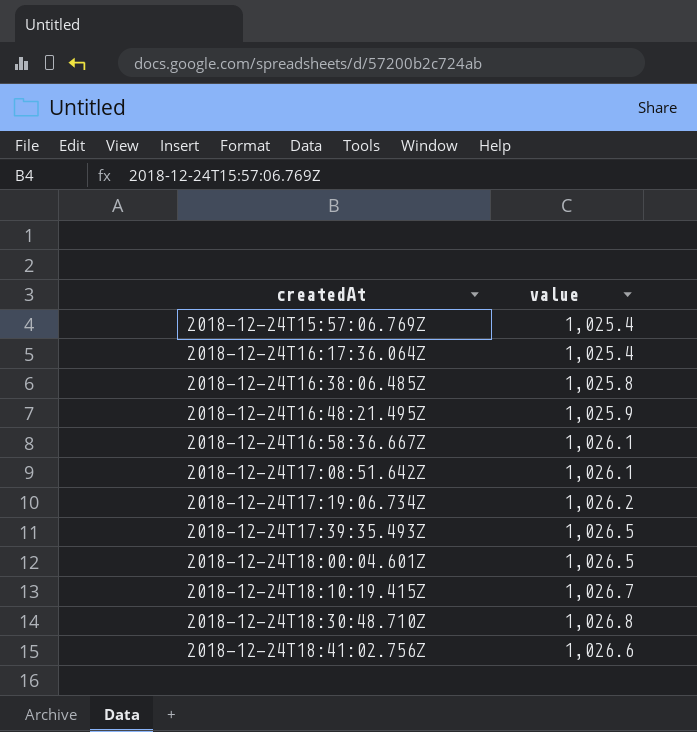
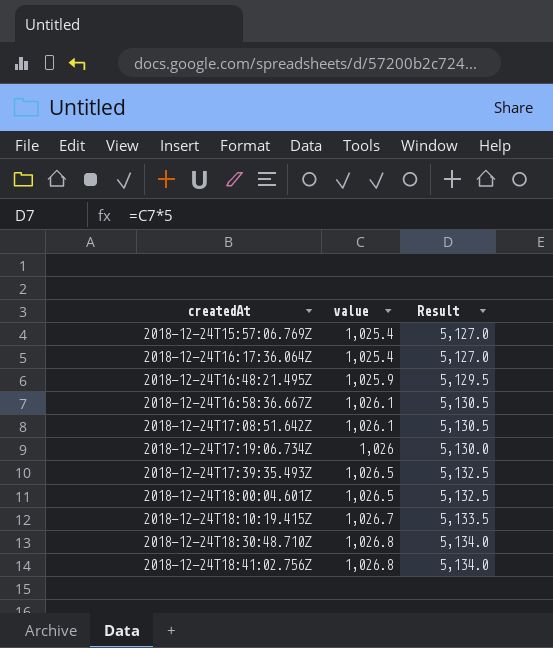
column Result | formula: none -> [value] * 5
row 2018-12-24T16:38:06.485Z: 1,025.8 -> none
2018-12-24T17:19:06.734Z | value: 1,026.2 -> 1,026
2018-12-24T18:41:02.756Z | value: 1,026.6 -> 1,026.8

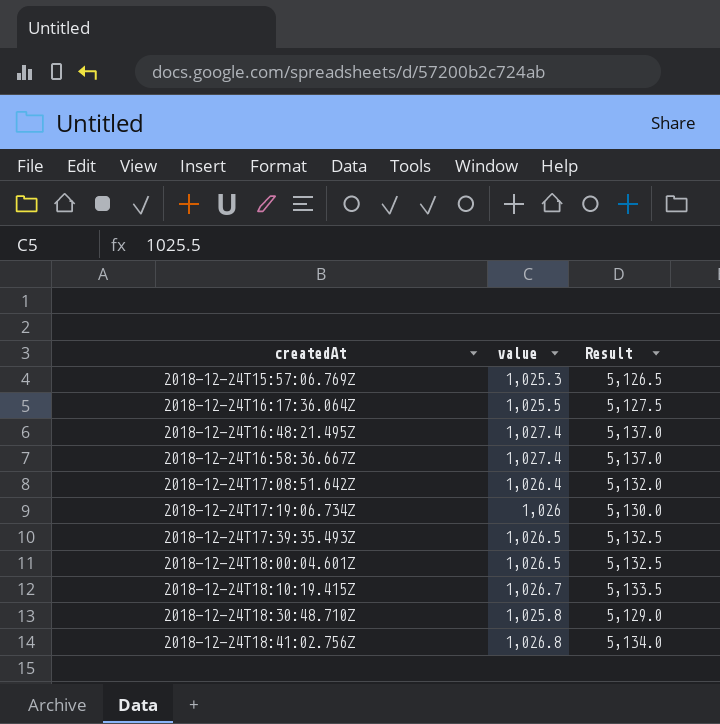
2018-12-24T15:57:06.769Z | value: 1,025.4 -> 1,025.3
2018-12-24T15:57:06.769Z | Result: 5,127.0 -> 5,126.5
2018-12-24T16:17:36.064Z | value: 1,025.4 -> 1,025.5
2018-12-24T16:17:36.064Z | Result: 5,127.0 -> 5,127.5
2018-12-24T16:48:21.495Z | value: 1,025.9 -> 1,027.4
2018-12-24T16:48:21.495Z | Result: 5,129.5 -> 5,137.0
2018-12-24T16:58:36.667Z | value: 1,026.1 -> 1,027.4
2018-12-24T16:58:36.667Z | Result: 5,130.5 -> 5,137.0
2018-12-24T17:08:51.642Z | value: 1,026.1 -> 1,026.4
2018-12-24T17:08:51.642Z | Result: 5,130.5 -> 5,132.0
2018-12-24T18:30:48.710Z | value: 1,026.8 -> 1,025.8
2018-12-24T18:30:48.710Z | Result: 5,134.0 -> 5,129.0

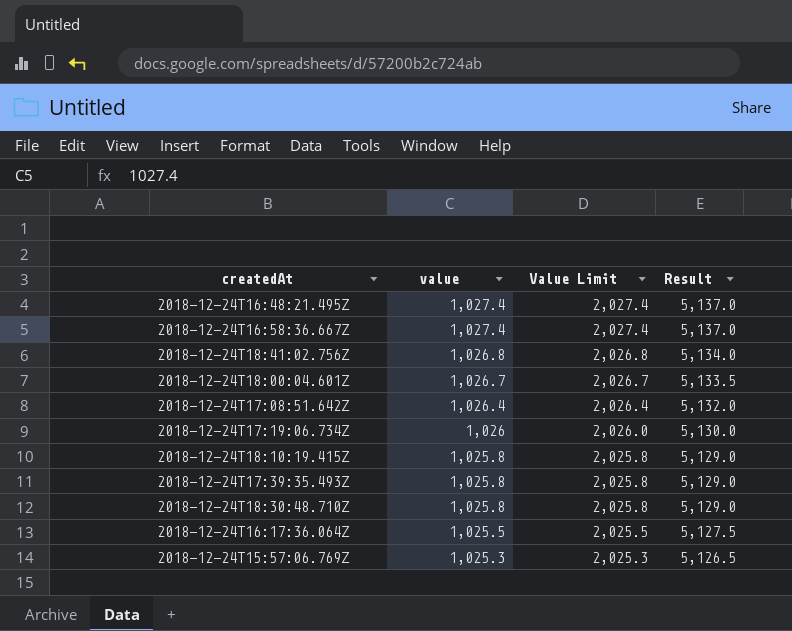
row order: createdAt ascending -> value descending
column Value Limit | formula: none -> [value] + 1000
2018-12-24T18:00:04.601Z | value: 1,026.5 -> 1,026.7
2018-12-24T18:00:04.601Z | Result: 5,132.5 -> 5,133.5
2018-12-24T18:10:19.415Z | value: 1,026.7 -> 1,025.8
2018-12-24T18:10:19.415Z | Result: 5,133.5 -> 5,129.0
2018-12-24T17:39:35.493Z | value: 1,026.5 -> 1,025.8
2018-12-24T17:39:35.493Z | Result: 5,132.5 -> 5,129.0

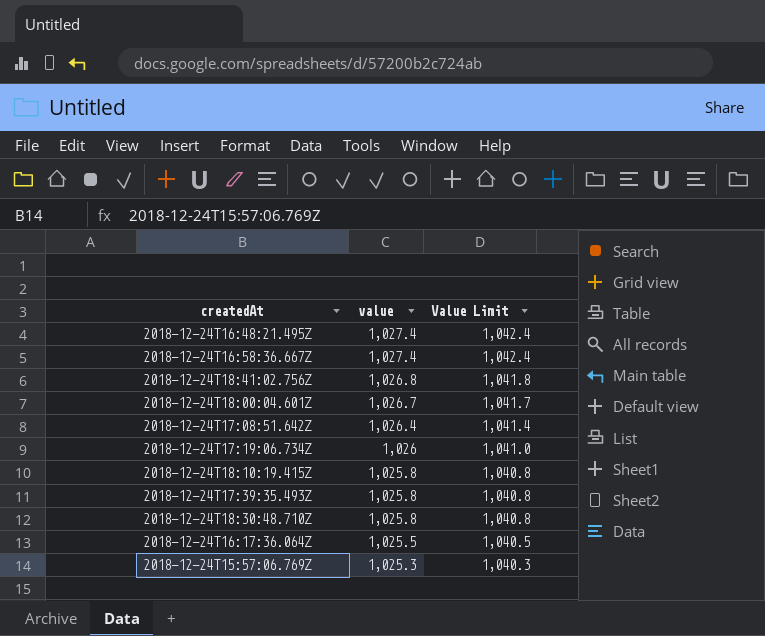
column Result | formula: [value] * 5 -> none
column Value Limit | formula: [value] + 1000 -> [value] + 15

